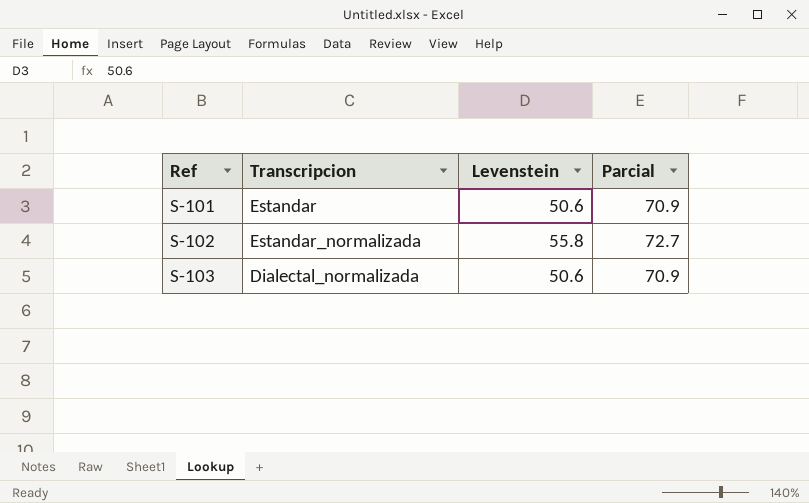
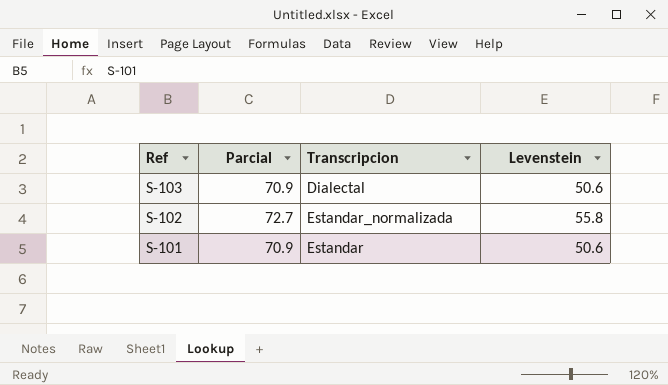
row order: Ref ascending -> Ref descending
column Parcial | position: 4 -> 2
S-103 | Transcripcion: Dialectal_normalizada -> Dialectal

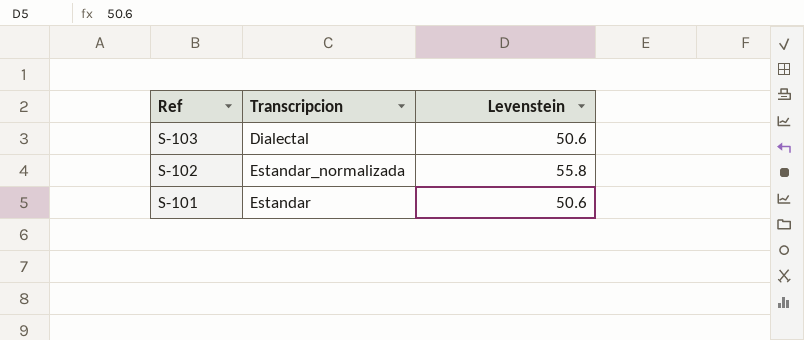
column Parcial | position: 2 -> none

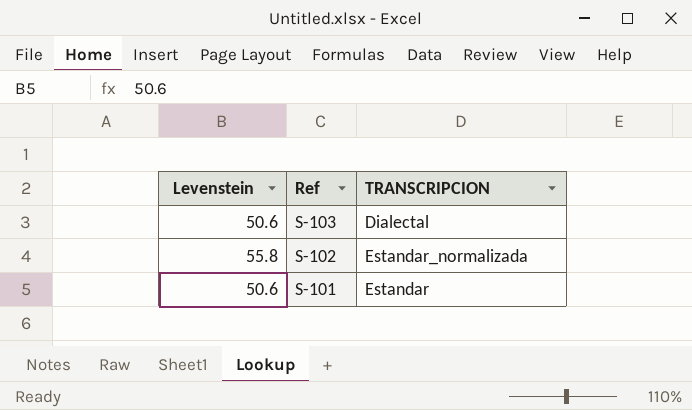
column Levenstein | position: 3 -> 1
column name: Transcripcion -> TRANSCRIPCION

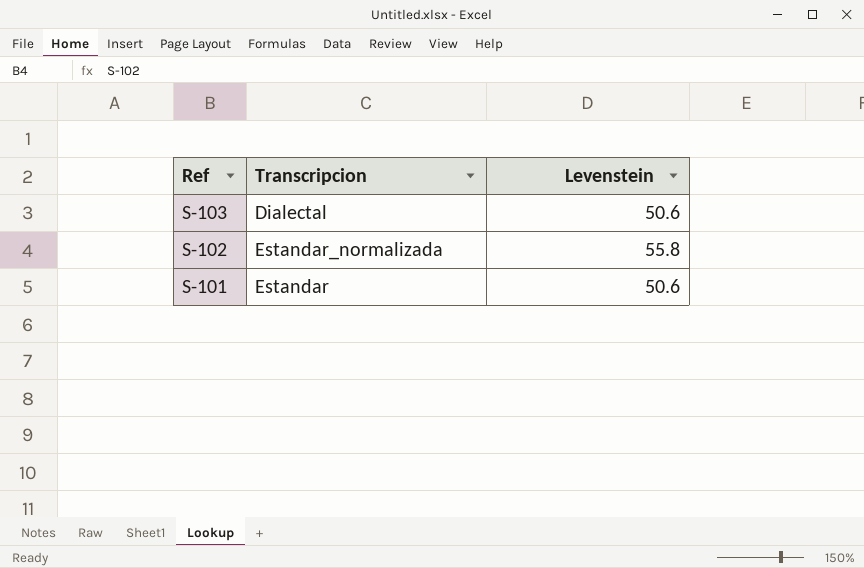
column name: TRANSCRIPCION -> Transcripcion
column Levenstein | position: 1 -> 3

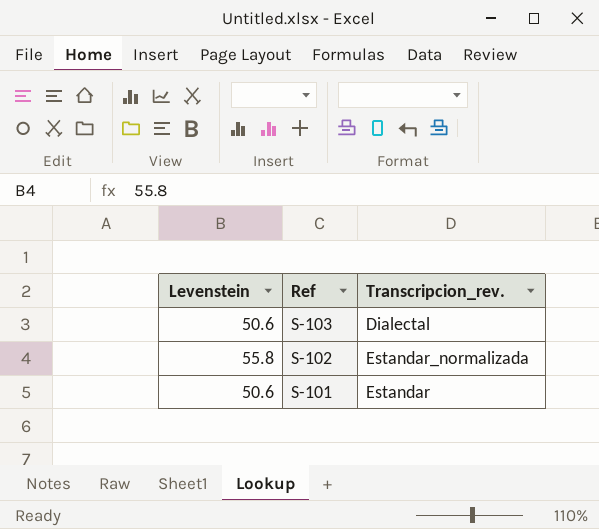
column Levenstein | position: 3 -> 1
column name: Transcripcion -> Transcripcion_rev.

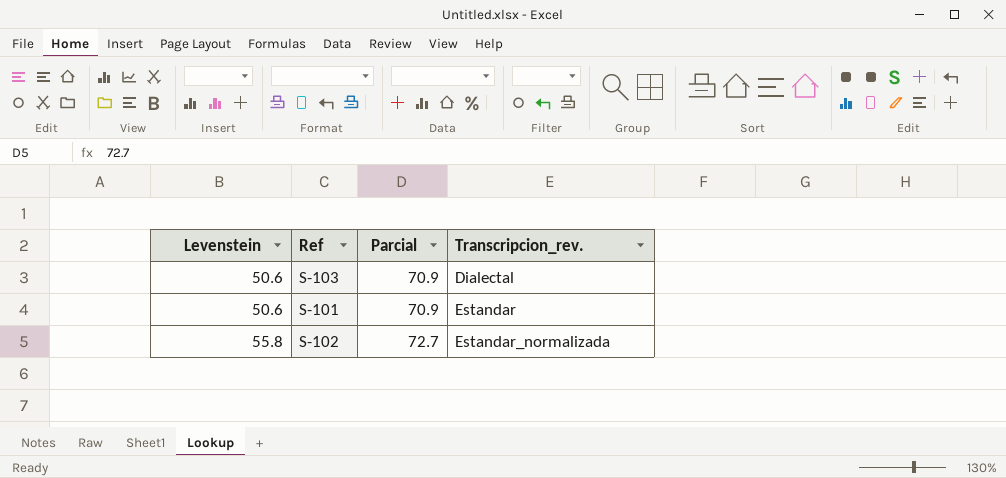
row order: Ref descending -> Levenstein ascending
column Parcial | position: none -> 3

